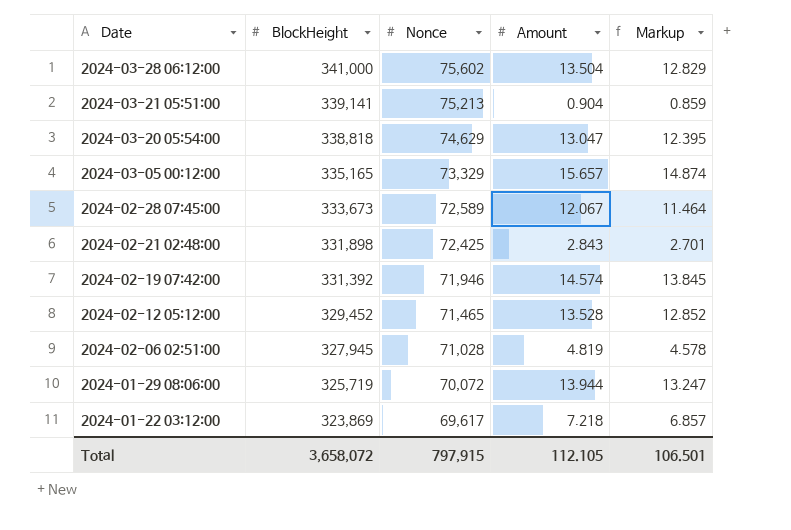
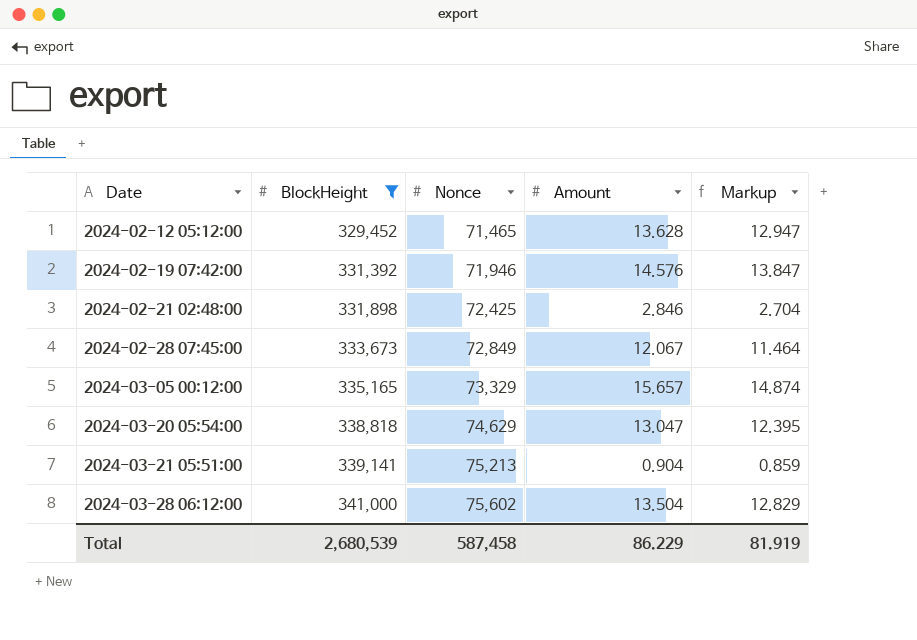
filter: none -> BlockHeight >= 329,452
row order: Date descending -> Date ascending
2024-02-12 05:12:00 | Amount: 13.528 -> 13.628
2024-02-12 05:12:00 | Markup: 12.852 -> 12.947
2024-02-19 07:42:00 | Amount: 14.574 -> 14.576
2024-02-19 07:42:00 | Markup: 13.845 -> 13.847
2024-02-21 02:48:00 | Amount: 2.843 -> 2.846
2024-02-21 02:48:00 | Markup: 2.701 -> 2.704
2024-02-28 07:45:00 | Nonce: 72,589 -> 72,849
Total | BlockHeight: 3,658,072 -> 2,680,539
Total | Nonce: 797,915 -> 587,458
Total | Amount: 112.105 -> 86.229
Total | Markup: 106.501 -> 81.919

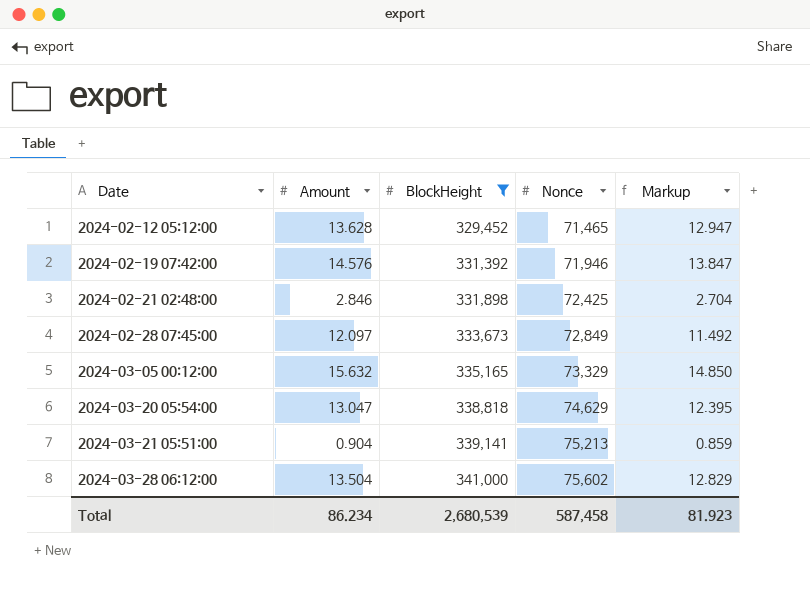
column Amount | position: 4 -> 2
2024-02-28 07:45:00 | Amount: 12.067 -> 12.097
2024-02-28 07:45:00 | Markup: 11.464 -> 11.492
2024-03-05 00:12:00 | Amount: 15.657 -> 15.632
2024-03-05 00:12:00 | Markup: 14.874 -> 14.850
Total | Amount: 86.229 -> 86.234
Total | Markup: 81.919 -> 81.923

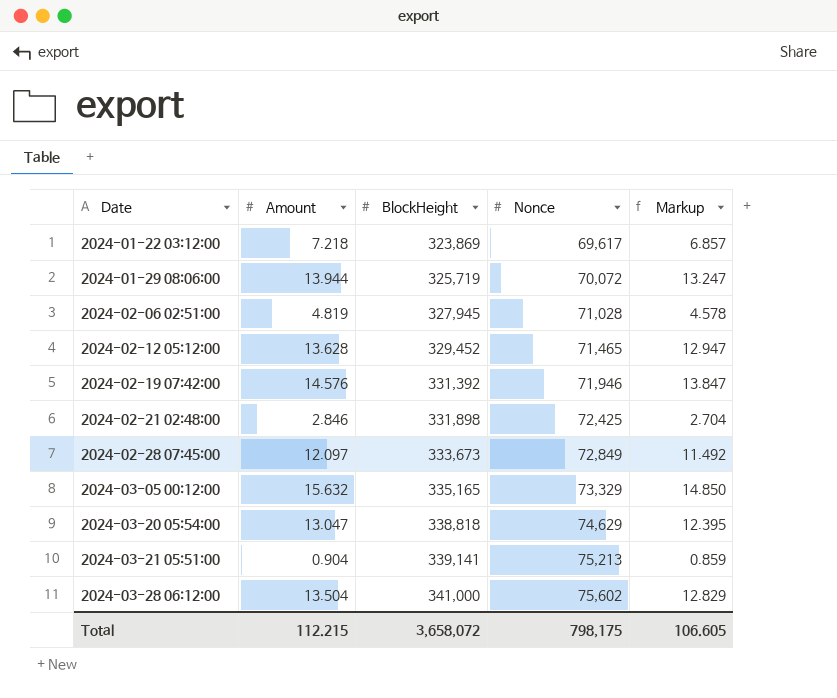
filter: BlockHeight >= 329,452 -> none
Total | Amount: 86.234 -> 112.215
Total | BlockHeight: 2,680,539 -> 3,658,072
Total | Nonce: 587,458 -> 798,175
Total | Markup: 81.923 -> 106.605

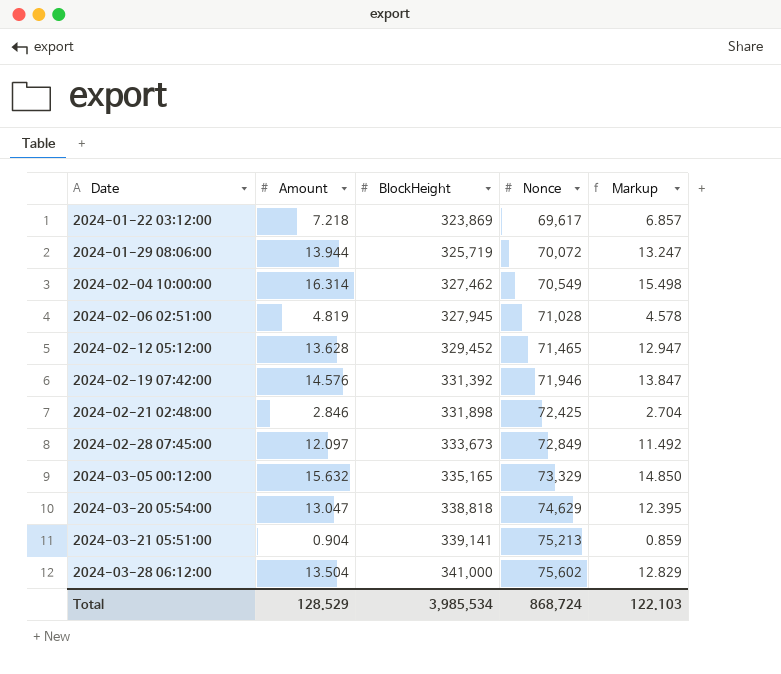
row 2024-02-04 10:00:00: none -> 16.314 | 327,462 | 70,549 | 15.498
Total | Amount: 112.215 -> 128.529
Total | BlockHeight: 3,658,072 -> 3,985,534
Total | Nonce: 798,175 -> 868,724
Total | Markup: 106.605 -> 122.103

